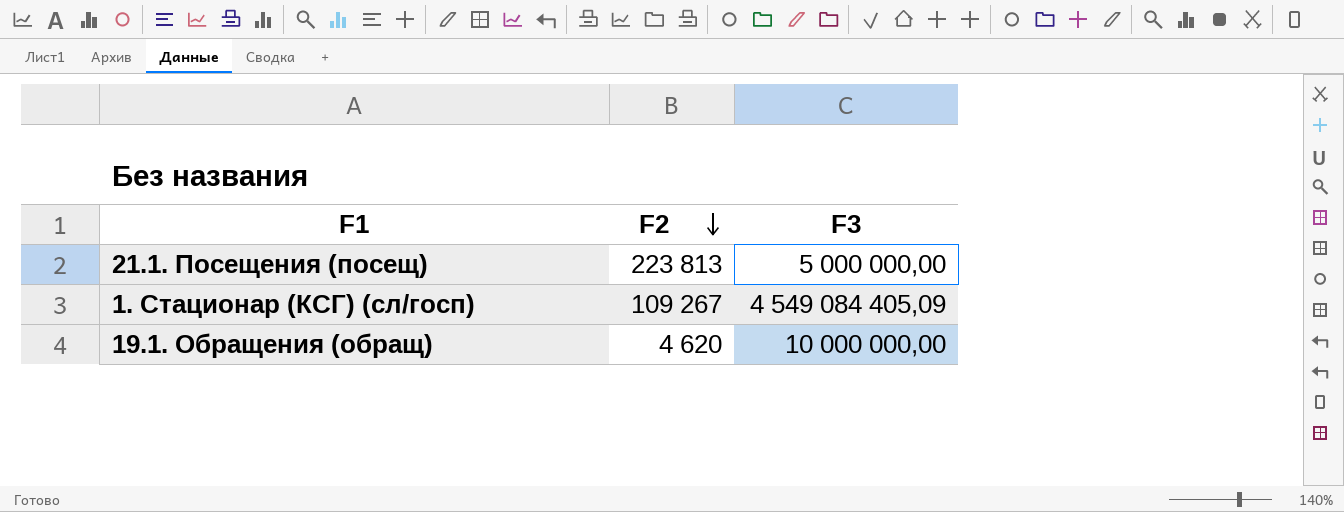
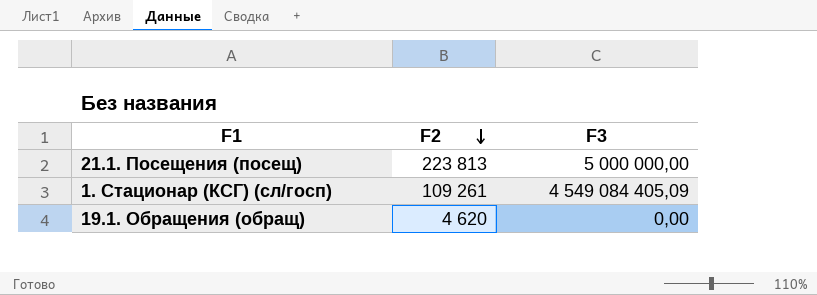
1. Стационар (КСГ) (сл/госп) | F2: 109 267 -> 109 261
19.1. Обращения (обращ) | F3: 10 000 000,00 -> 0,00

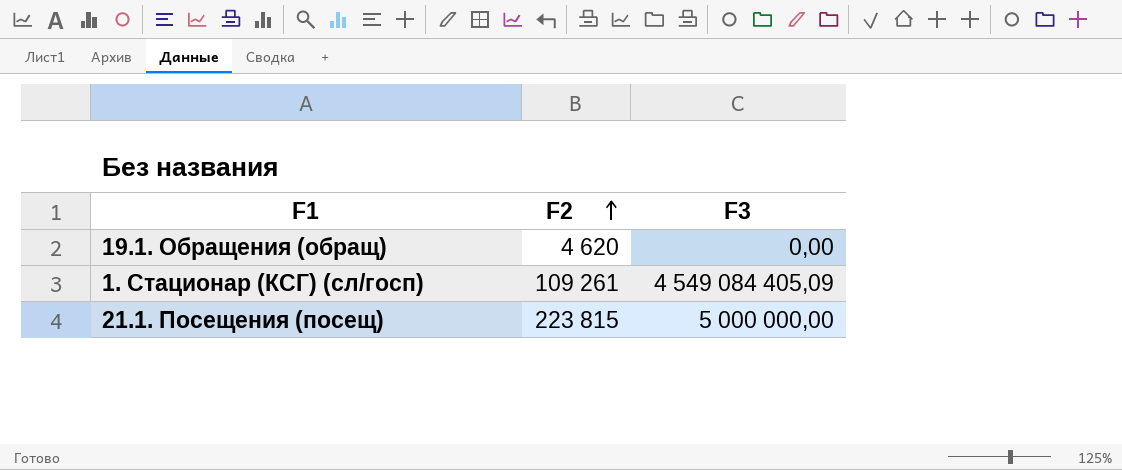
row order: F2 descending -> F2 ascending
21.1. Посещения (посещ) | F2: 223 813 -> 223 815

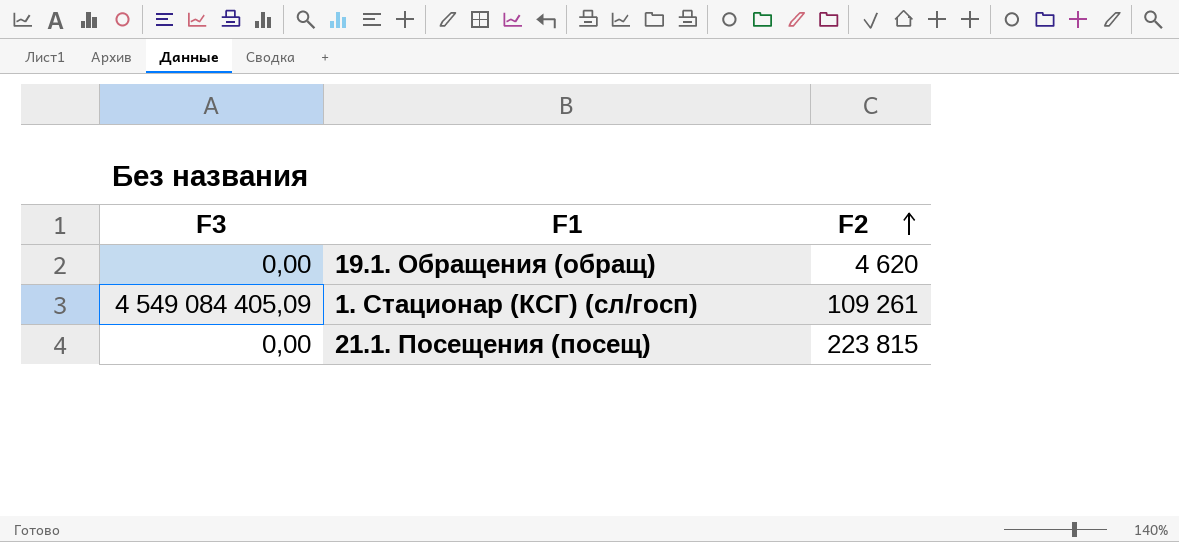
column F3 | position: 3 -> 1
21.1. Посещения (посещ) | F3: 5 000 000,00 -> 0,00

